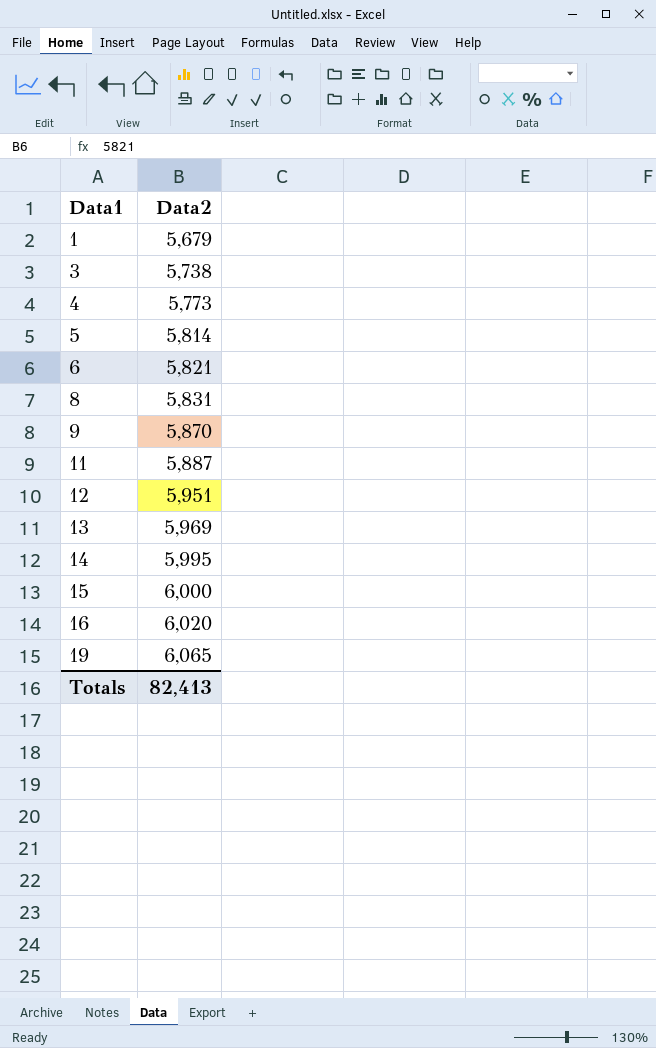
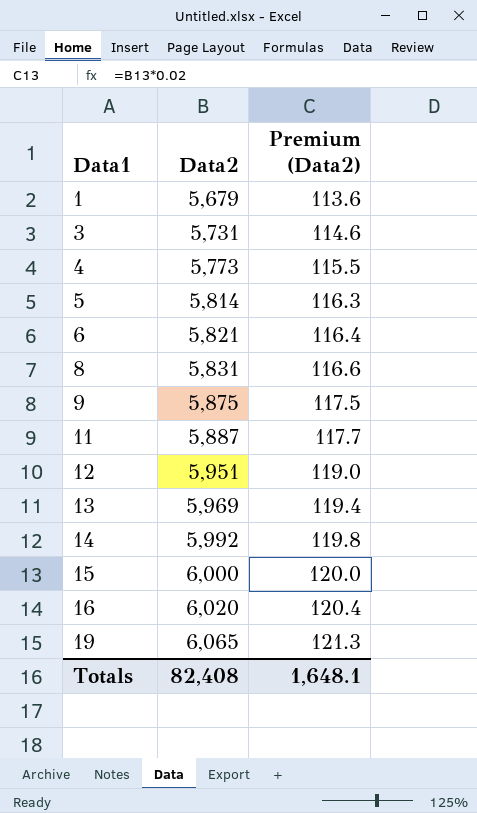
column Premium (Data2) | formula: none -> [Data2] * 0.02
3 | Data2: 5,738 -> 5,731
9 | Data2: 5,870 -> 5,875
14 | Data2: 5,995 -> 5,992
Totals | Data2: 82,413 -> 82,408

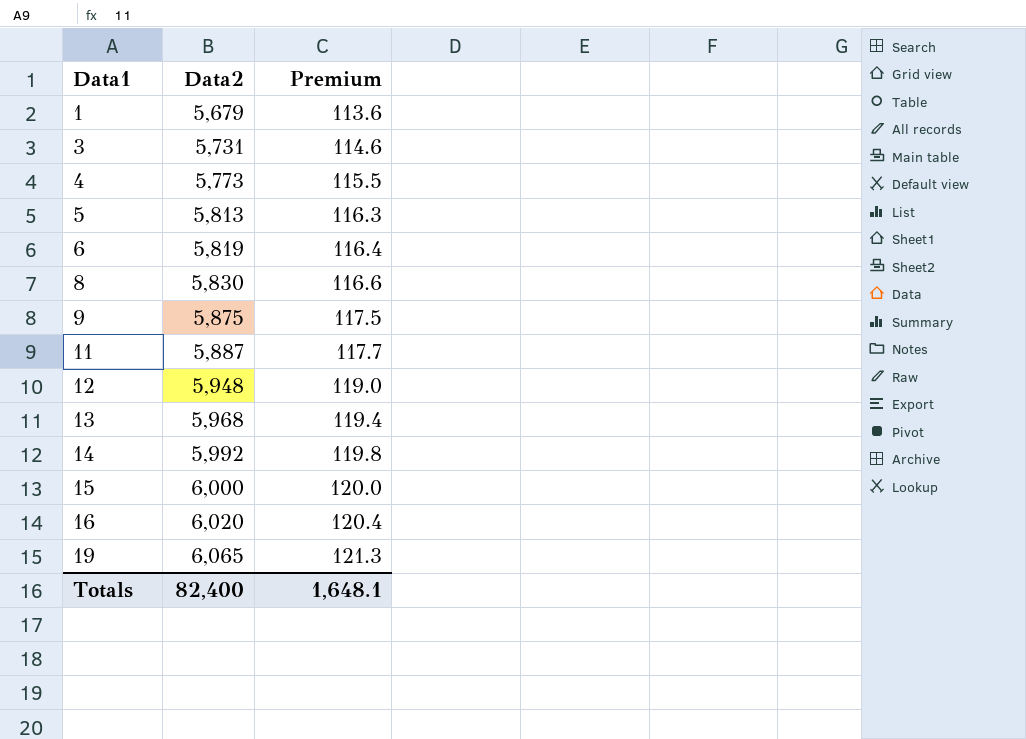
column name: Premium (Data2) -> Premium
5 | Data2: 5,814 -> 5,813
6 | Data2: 5,821 -> 5,819
8 | Data2: 5,831 -> 5,830
12 | Data2: 5,951 -> 5,948
13 | Data2: 5,969 -> 5,968
Totals | Data2: 82,408 -> 82,400

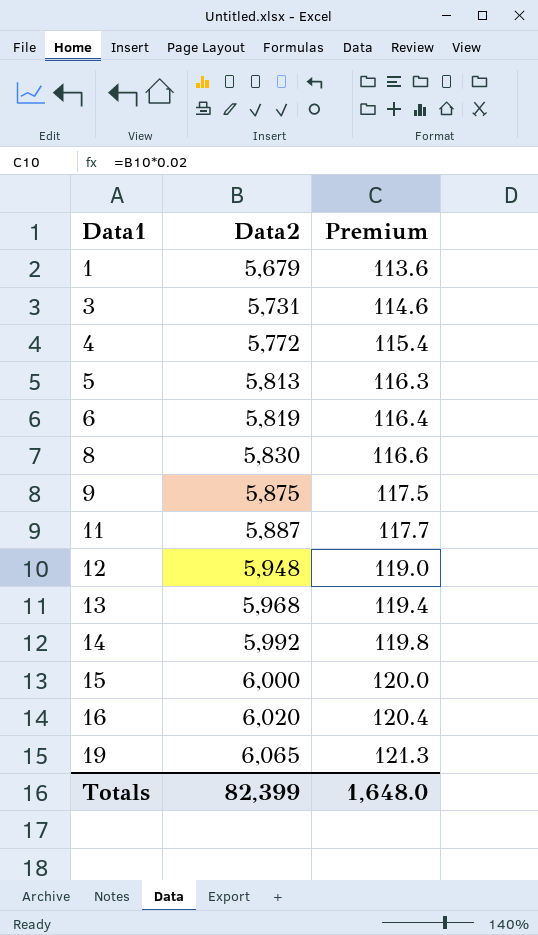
4 | Data2: 5,773 -> 5,772
4 | Premium: 115.5 -> 115.4
Totals | Data2: 82,400 -> 82,399
Totals | Premium: 1,648.1 -> 1,648.0

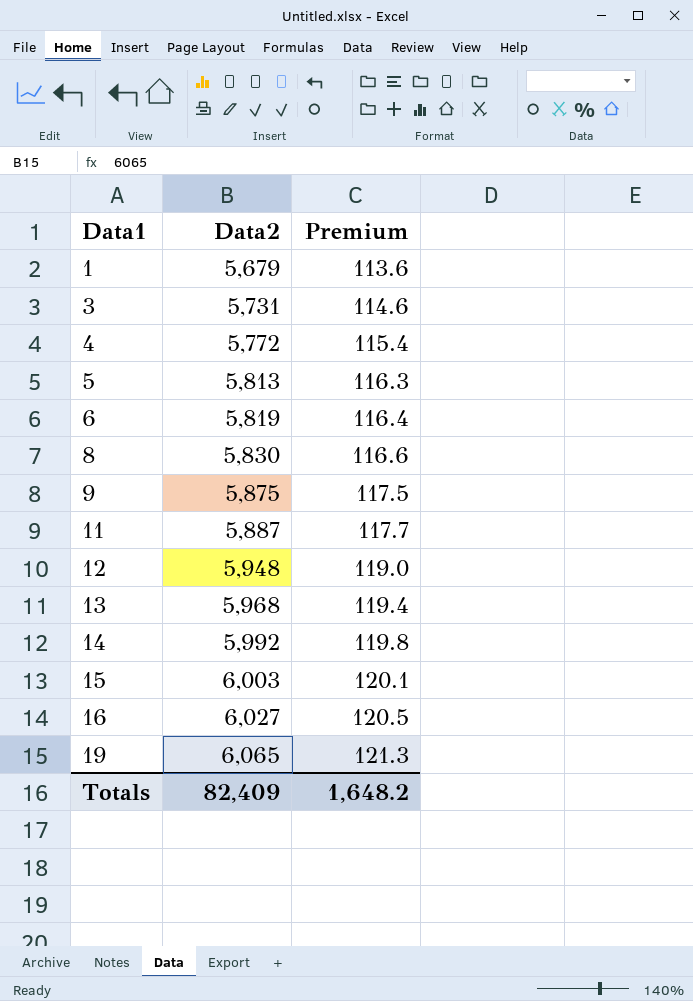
15 | Data2: 6,000 -> 6,003
15 | Premium: 120.0 -> 120.1
16 | Data2: 6,020 -> 6,027
16 | Premium: 120.4 -> 120.5
Totals | Data2: 82,399 -> 82,409
Totals | Premium: 1,648.0 -> 1,648.2

